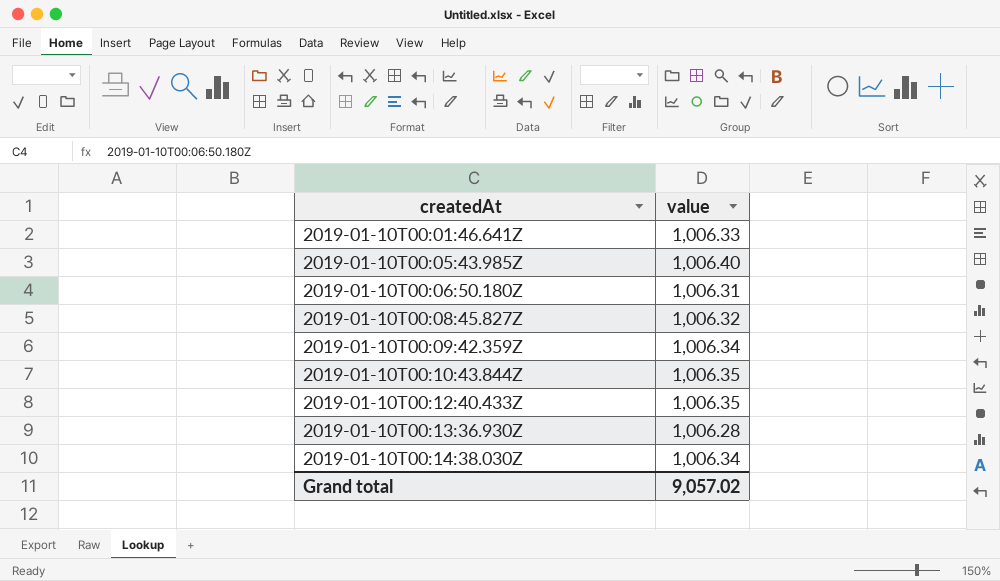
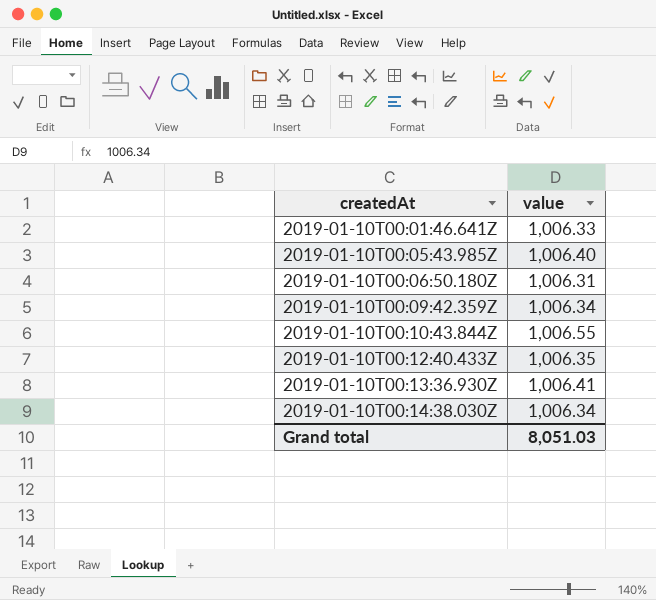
row 2019-01-10T00:08:45.827Z: 1,006.32 -> none
2019-01-10T00:10:43.844Z | value: 1,006.35 -> 1,006.55
2019-01-10T00:13:36.930Z | value: 1,006.28 -> 1,006.41
Grand total | value: 9,057.02 -> 8,051.03

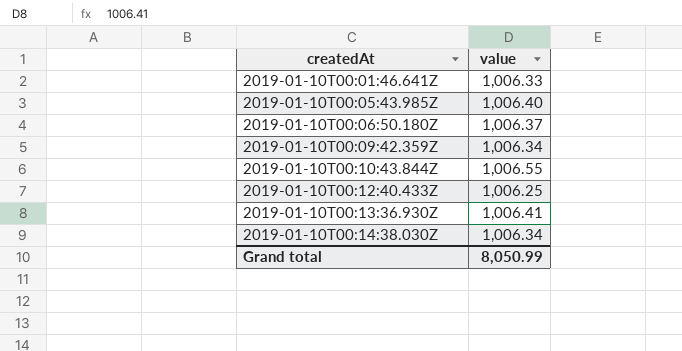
2019-01-10T00:06:50.180Z | value: 1,006.31 -> 1,006.37
2019-01-10T00:12:40.433Z | value: 1,006.35 -> 1,006.25
Grand total | value: 8,051.03 -> 8,050.99

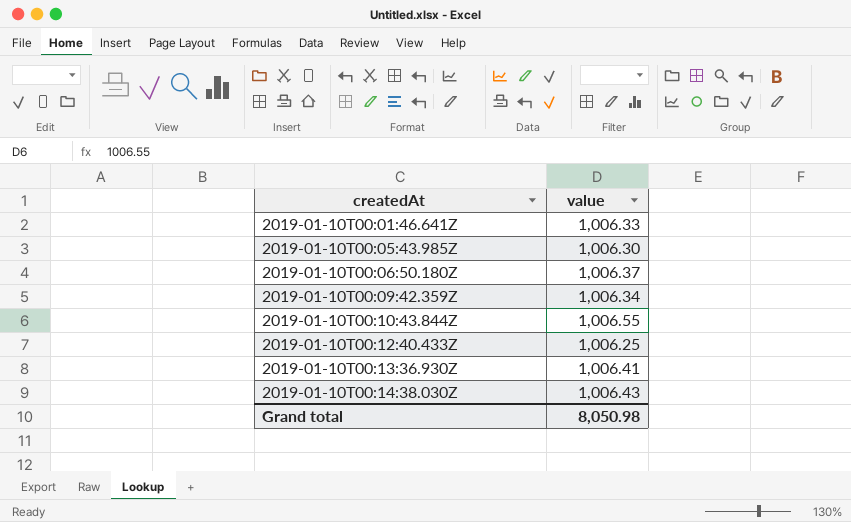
2019-01-10T00:05:43.985Z | value: 1,006.40 -> 1,006.30
2019-01-10T00:14:38.030Z | value: 1,006.34 -> 1,006.43
Grand total | value: 8,050.99 -> 8,050.98

